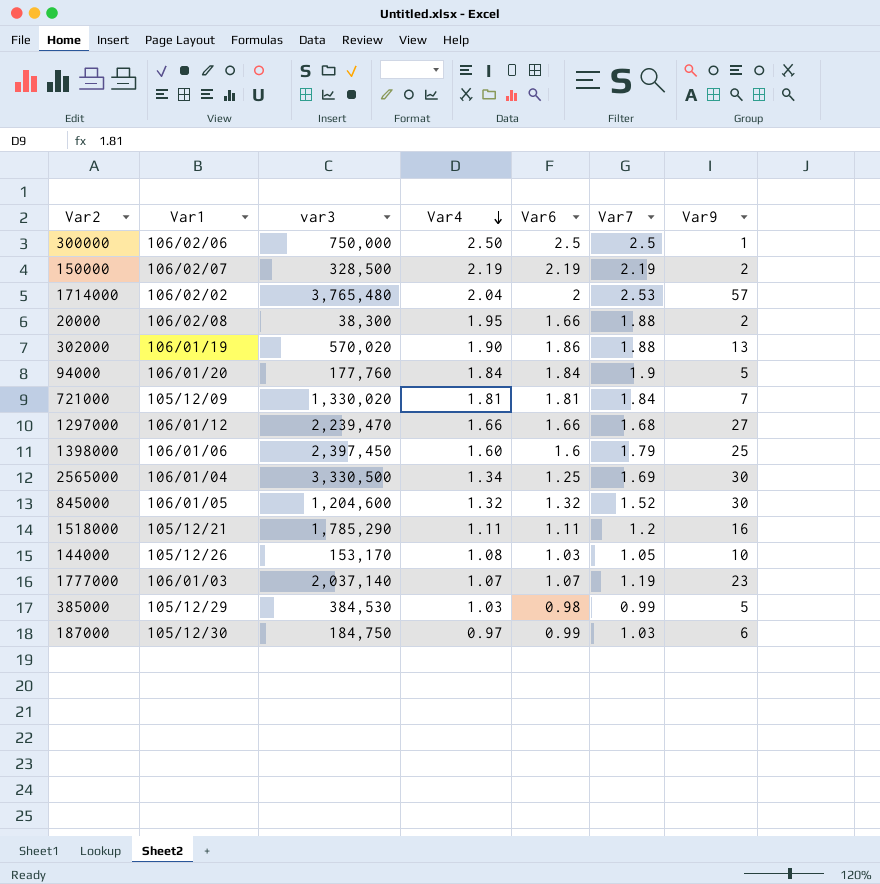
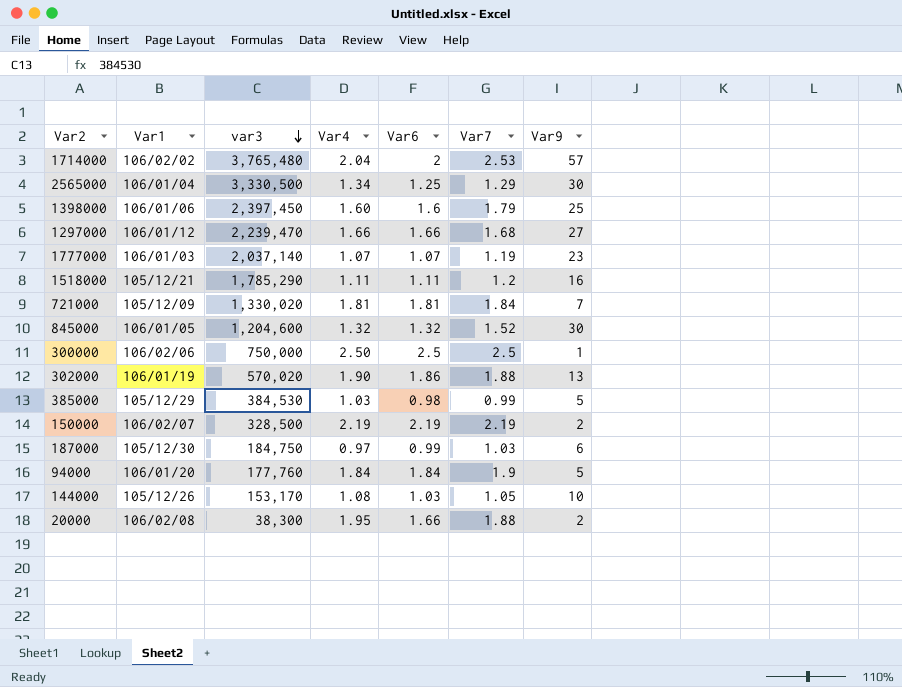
row order: Var4 descending -> var3 descending
2565000 | Var7: 1.69 -> 1.29

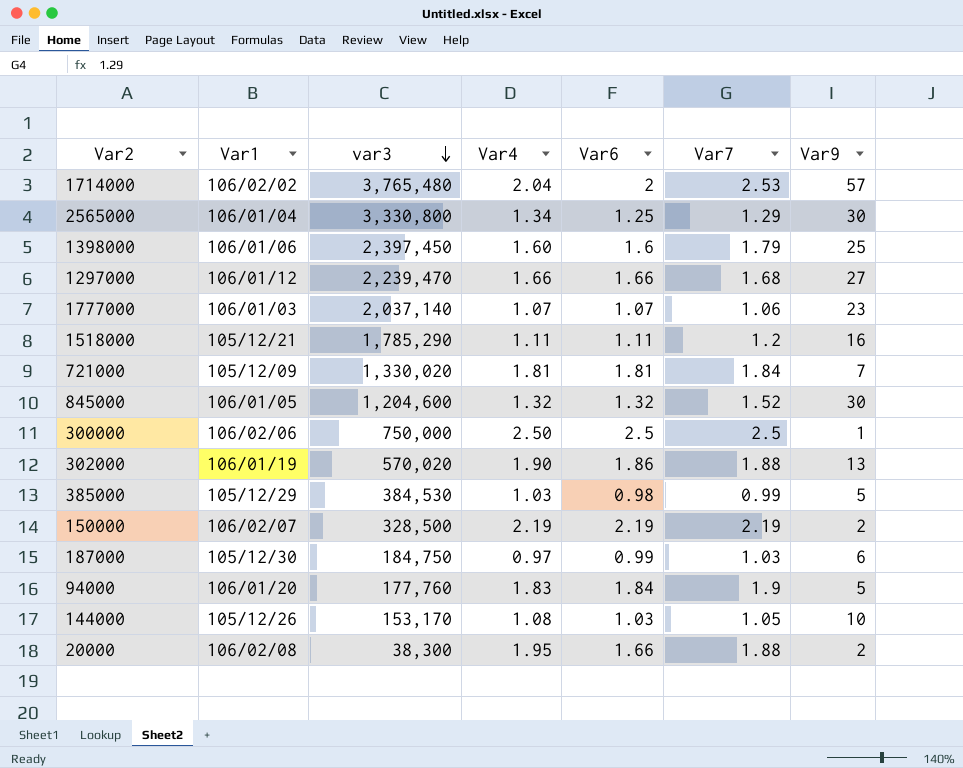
2565000 | var3: 3,330,500 -> 3,330,800
1777000 | Var7: 1.19 -> 1.06
94000 | Var4: 1.84 -> 1.83

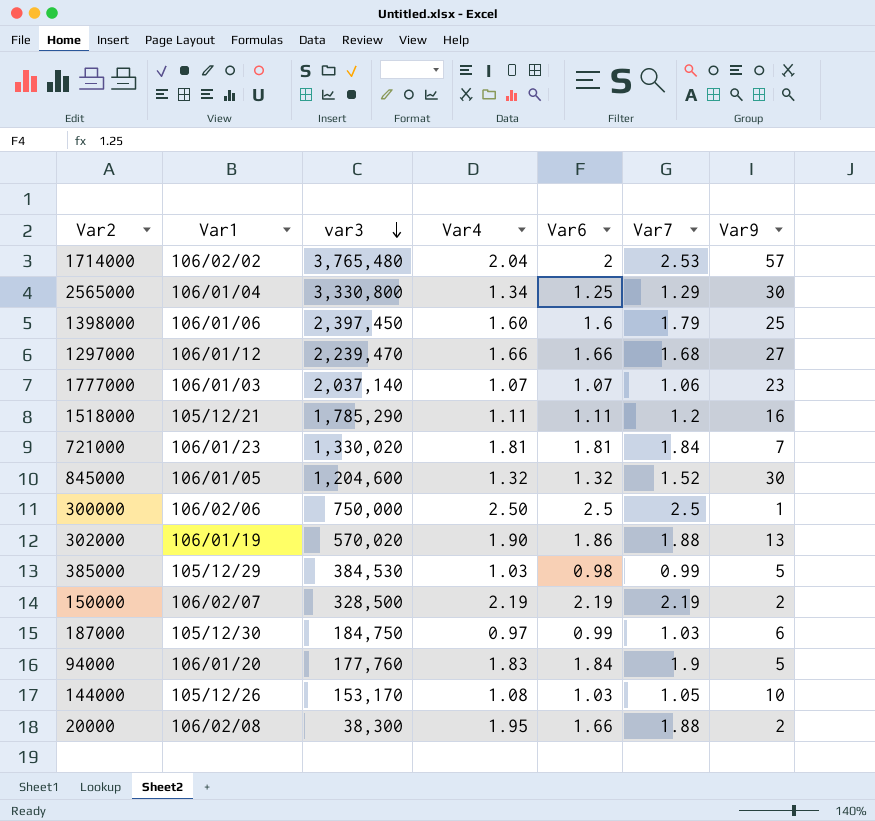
721000 | Var1: 105/12/09 -> 106/01/23

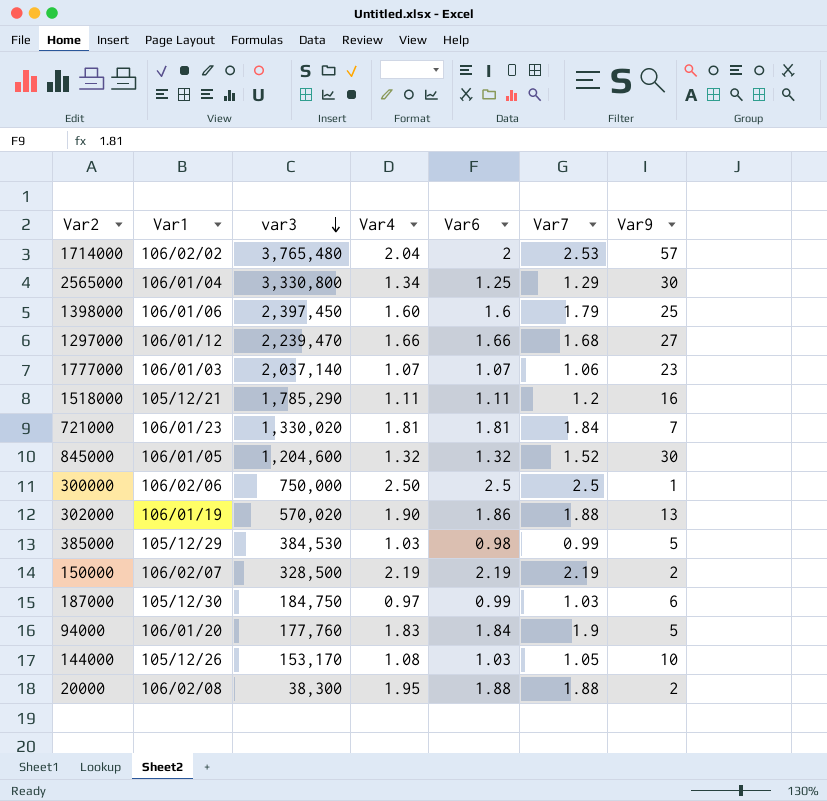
20000 | Var6: 1.66 -> 1.88

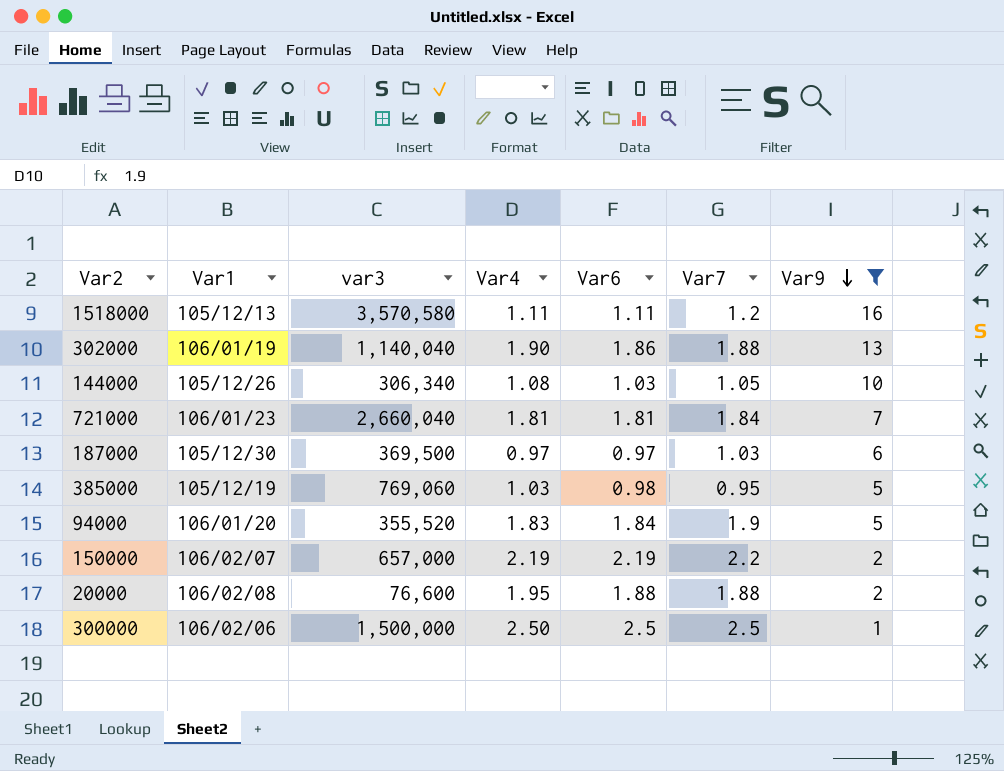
filter: none -> Var9 <= 16
row order: var3 descending -> Var9 descending
1518000 | Var1: 105/12/21 -> 105/12/13
1518000 | var3: 1,785,290 -> 3,570,580
302000 | var3: 570,020 -> 1,140,040
144000 | var3: 153,170 -> 306,340
721000 | var3: 1,330,020 -> 2,660,040
187000 | var3: 184,750 -> 369,500
187000 | Var6: 0.99 -> 0.97
385000 | Var1: 105/12/29 -> 105/12/19
385000 | var3: 384,530 -> 769,060
385000 | Var7: 0.99 -> 0.95
94000 | var3: 177,760 -> 355,520
150000 | var3: 328,500 -> 657,000
150000 | Var7: 2.19 -> 2.2
20000 | var3: 38,300 -> 76,600
300000 | var3: 750,000 -> 1,500,000

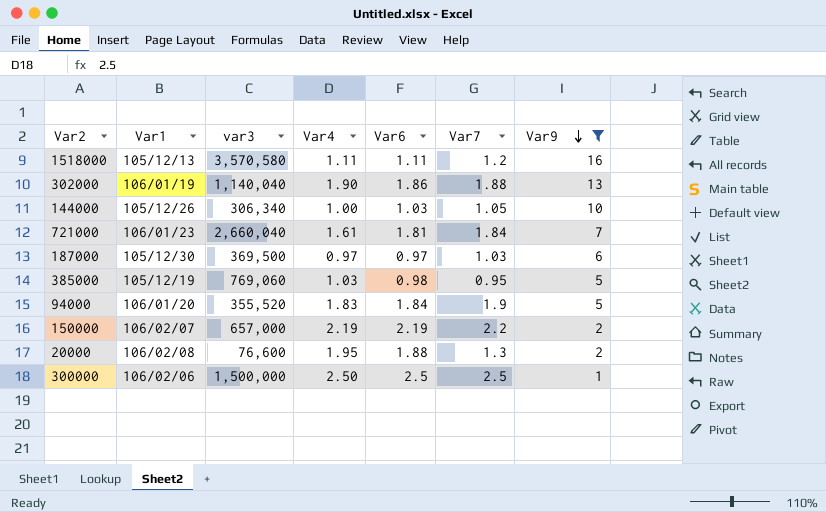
144000 | Var4: 1.08 -> 1.00
721000 | Var4: 1.81 -> 1.61
20000 | Var7: 1.88 -> 1.3

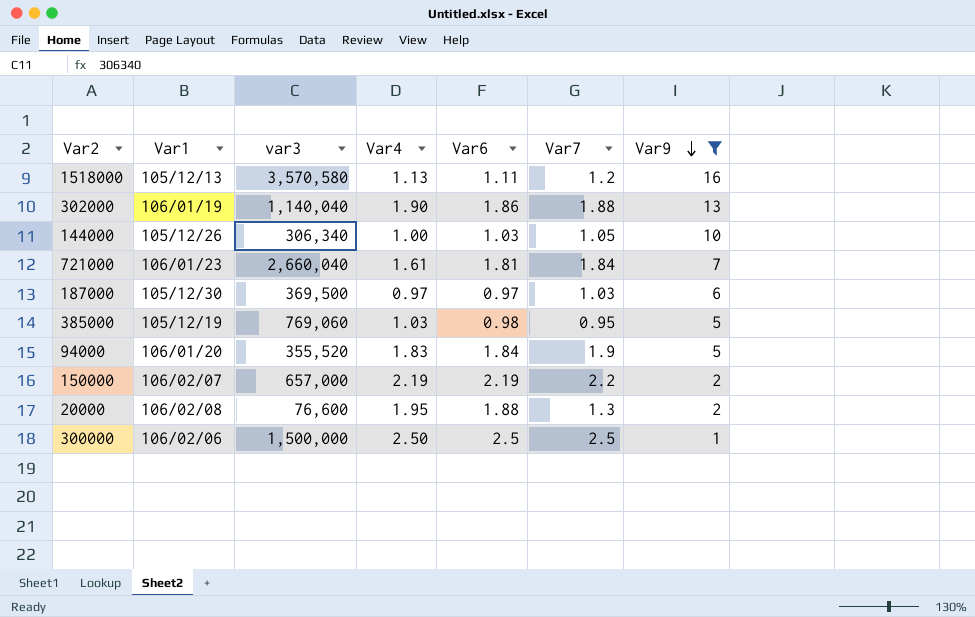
1518000 | Var4: 1.11 -> 1.13

